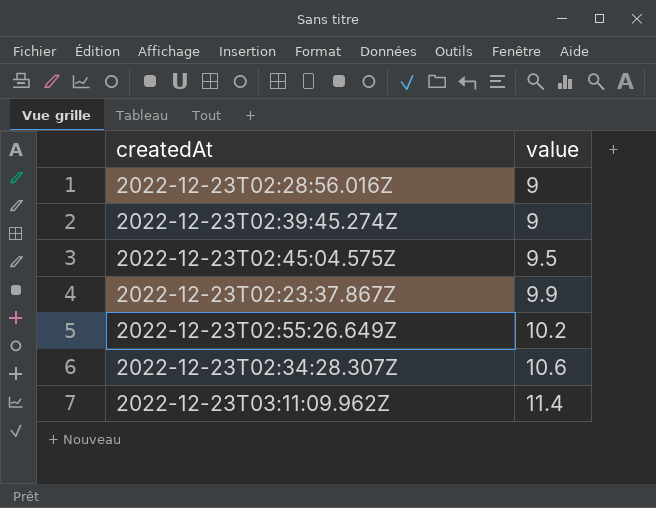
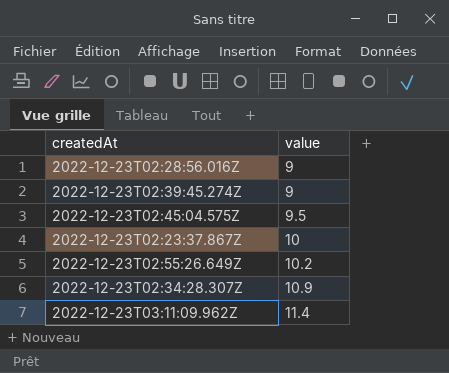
2022-12-23T02:23:37.867Z | value: 9.9 -> 10
2022-12-23T02:34:28.307Z | value: 10.6 -> 10.9

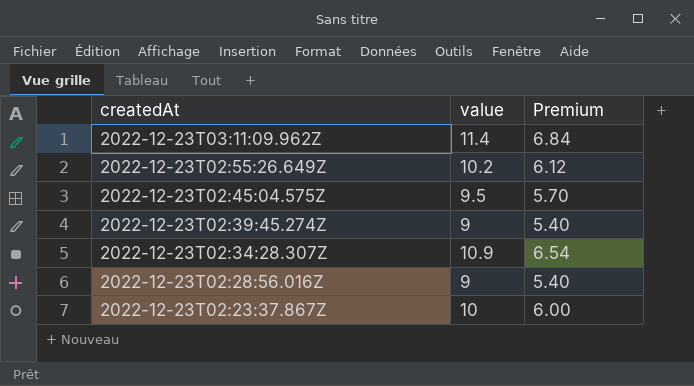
row order: value ascending -> createdAt descending
column Premium | formula: none -> [value] * 0.6

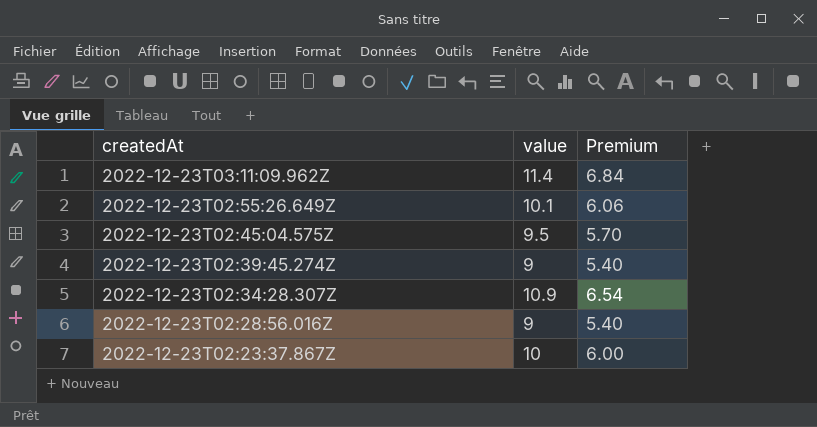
2022-12-23T02:55:26.649Z | value: 10.2 -> 10.1
2022-12-23T02:55:26.649Z | Premium: 6.12 -> 6.06

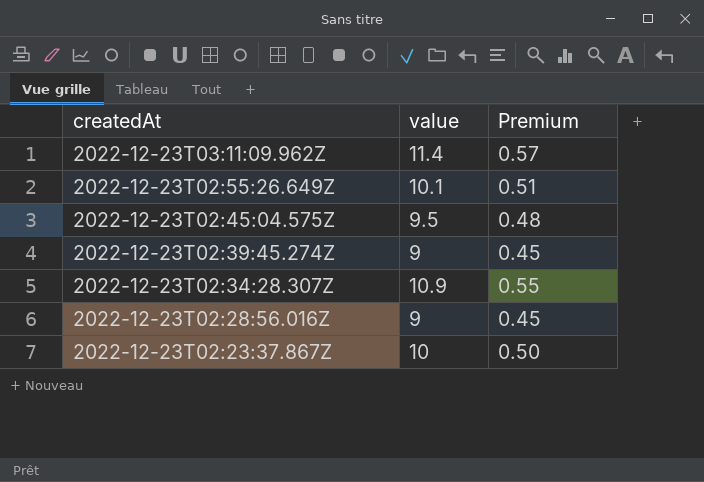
column Premium | formula: [value] * 0.6 -> [value] * 0.05

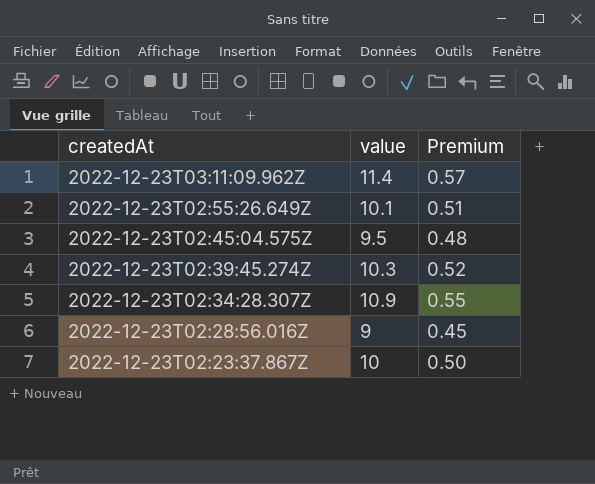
2022-12-23T02:39:45.274Z | value: 9 -> 10.3
2022-12-23T02:39:45.274Z | Premium: 0.45 -> 0.52

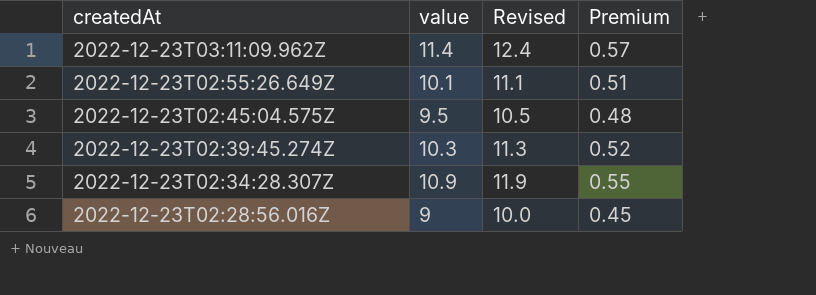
column Revised | formula: none -> [value] + 1
row 2022-12-23T02:23:37.867Z: 10 | 0.50 -> none

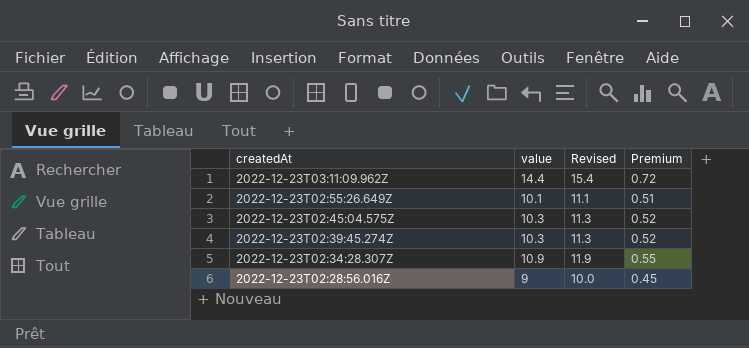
2022-12-23T03:11:09.962Z | value: 11.4 -> 14.4
2022-12-23T03:11:09.962Z | Revised: 12.4 -> 15.4
2022-12-23T03:11:09.962Z | Premium: 0.57 -> 0.72
2022-12-23T02:45:04.575Z | value: 9.5 -> 10.3
2022-12-23T02:45:04.575Z | Revised: 10.5 -> 11.3
2022-12-23T02:45:04.575Z | Premium: 0.48 -> 0.52

